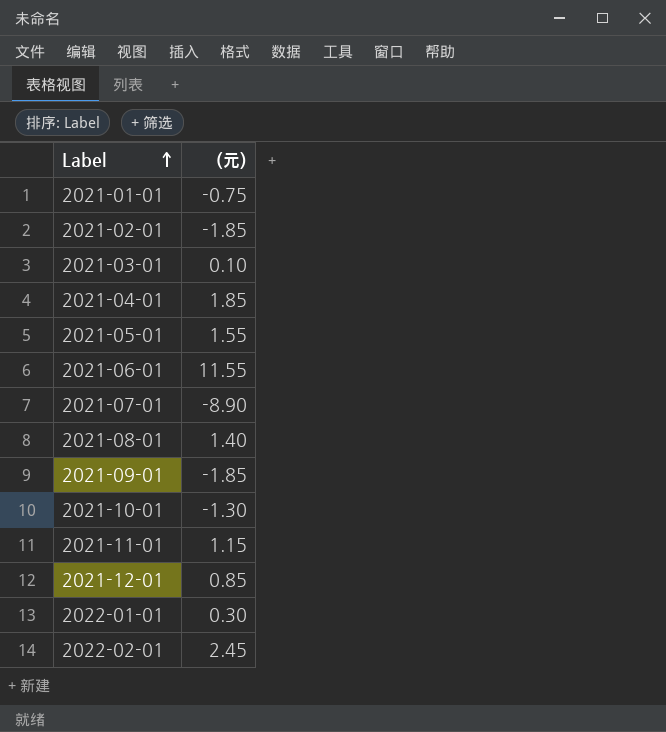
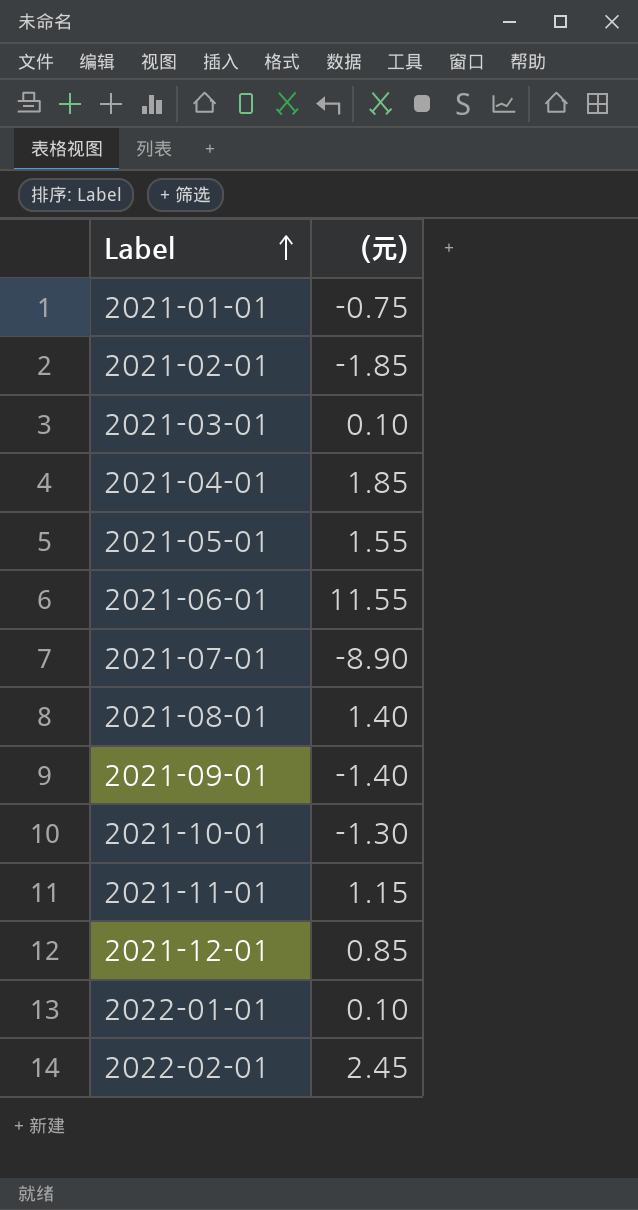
2021-09-01 | (元): -1.85 -> -1.40
2022-01-01 | (元): 0.30 -> 0.10

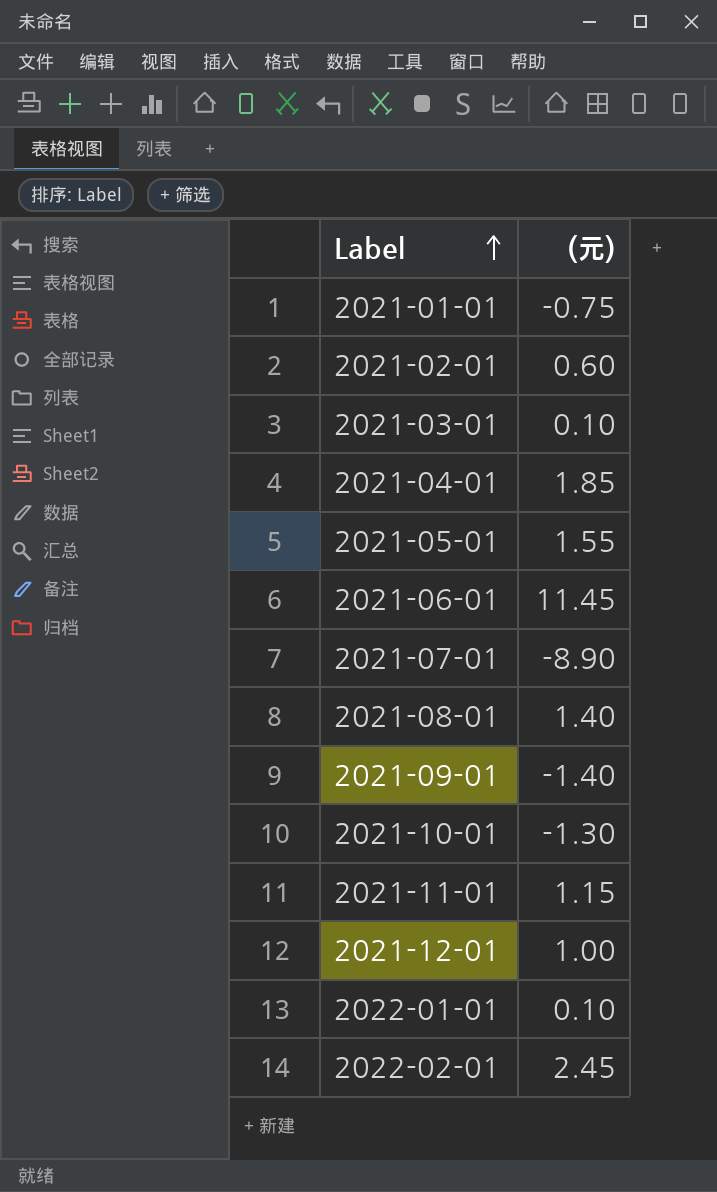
2021-02-01 | (元): -1.85 -> 0.60
2021-06-01 | (元): 11.55 -> 11.45
2021-12-01 | (元): 0.85 -> 1.00

